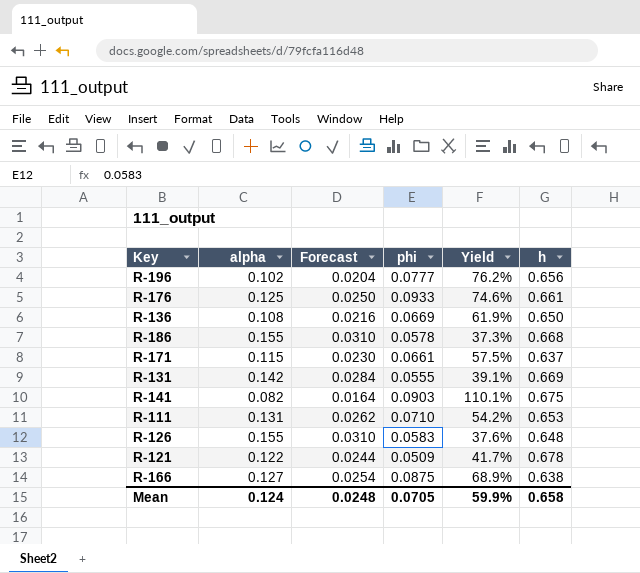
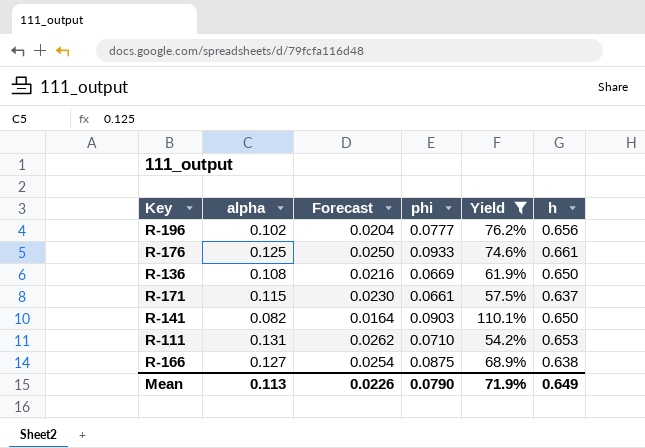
filter: none -> Yield >= 54.2%
R-141 | h: 0.675 -> 0.650
Mean | alpha: 0.124 -> 0.113
Mean | Forecast: 0.0248 -> 0.0226
Mean | phi: 0.0705 -> 0.0790
Mean | Yield: 59.9% -> 71.9%
Mean | h: 0.658 -> 0.649

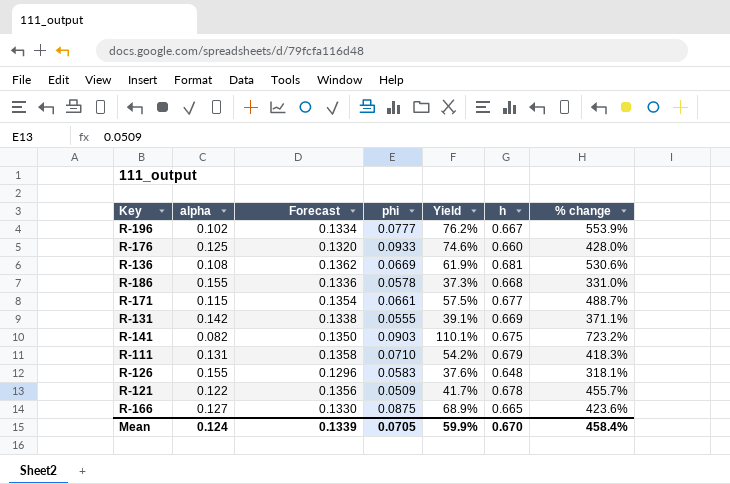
filter: Yield >= 54.2% -> none
column Forecast | formula: [alpha] * 0.2 -> [h] * 0.2
column % change | formula: none -> ([h] - [alpha]) / [alpha]
R-196 | h: 0.656 -> 0.667
R-176 | h: 0.661 -> 0.660
R-136 | h: 0.650 -> 0.681
R-171 | h: 0.637 -> 0.677
R-141 | h: 0.650 -> 0.675
R-111 | h: 0.653 -> 0.679
R-166 | h: 0.638 -> 0.665
Mean | alpha: 0.113 -> 0.124
Mean | Forecast: 0.0226 -> 0.1339
Mean | phi: 0.0790 -> 0.0705
Mean | Yield: 71.9% -> 59.9%
Mean | h: 0.649 -> 0.670

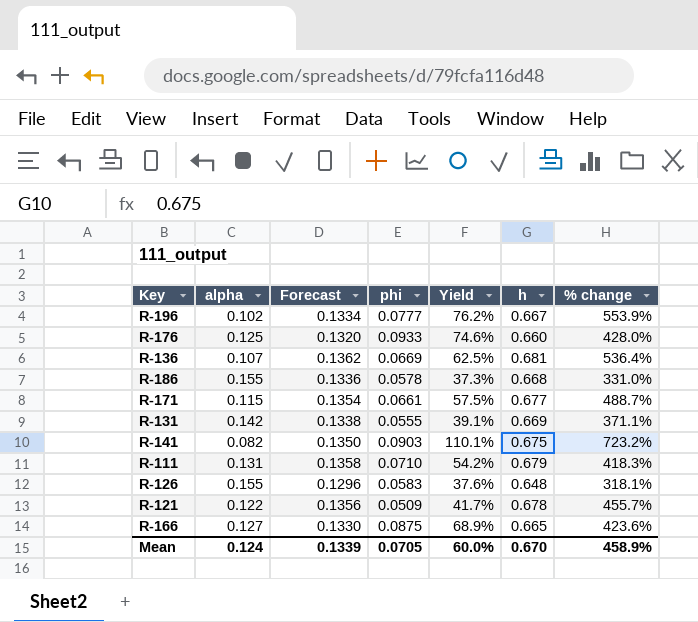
R-136 | alpha: 0.108 -> 0.107
R-136 | Yield: 61.9% -> 62.5%
R-136 | % change: 530.6% -> 536.4%
Mean | Yield: 59.9% -> 60.0%
Mean | % change: 458.4% -> 458.9%

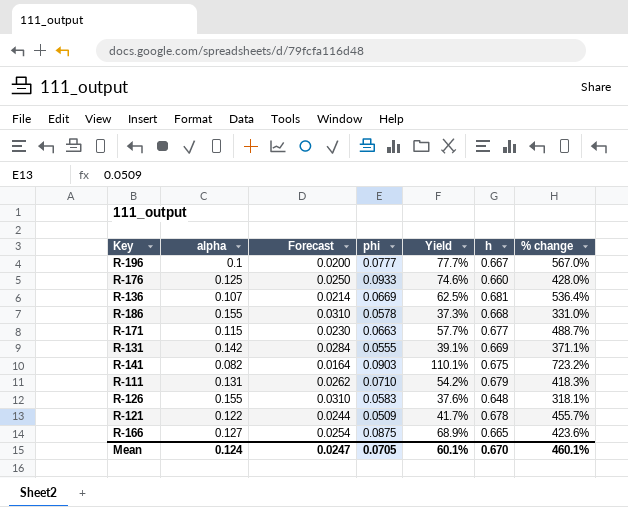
column Forecast | formula: [h] * 0.2 -> [alpha] * 0.2
R-196 | alpha: 0.102 -> 0.1
R-196 | Yield: 76.2% -> 77.7%
R-196 | % change: 553.9% -> 567.0%
R-171 | phi: 0.0661 -> 0.0663
R-171 | Yield: 57.5% -> 57.7%
Mean | Forecast: 0.1339 -> 0.0247
Mean | Yield: 60.0% -> 60.1%
Mean | % change: 458.9% -> 460.1%

